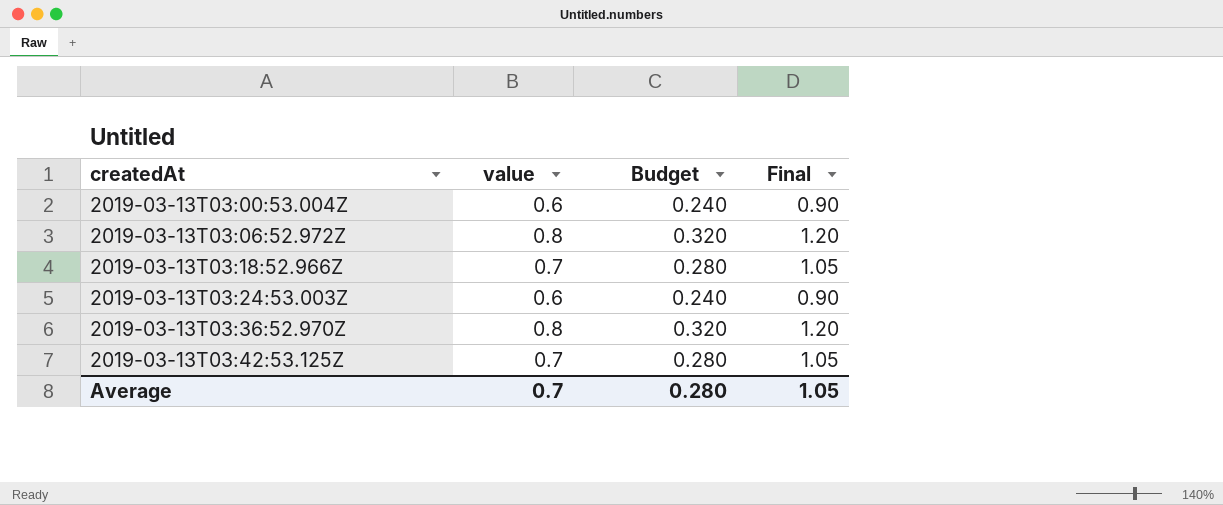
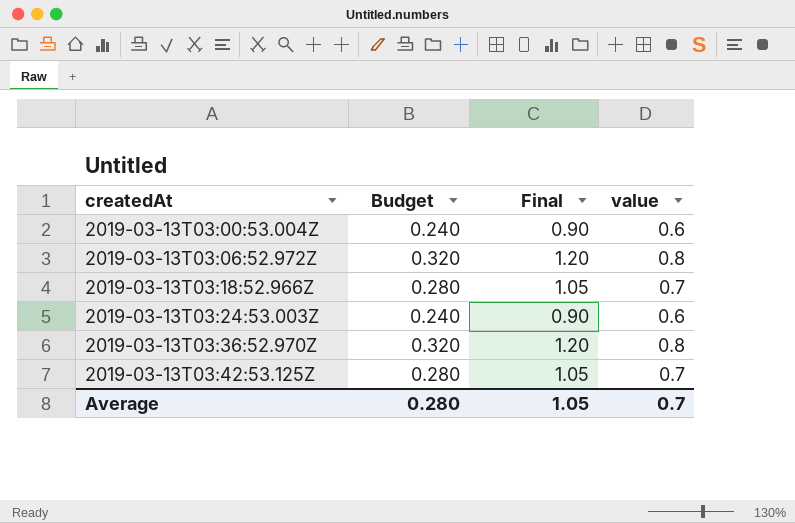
column value | position: 2 -> 4

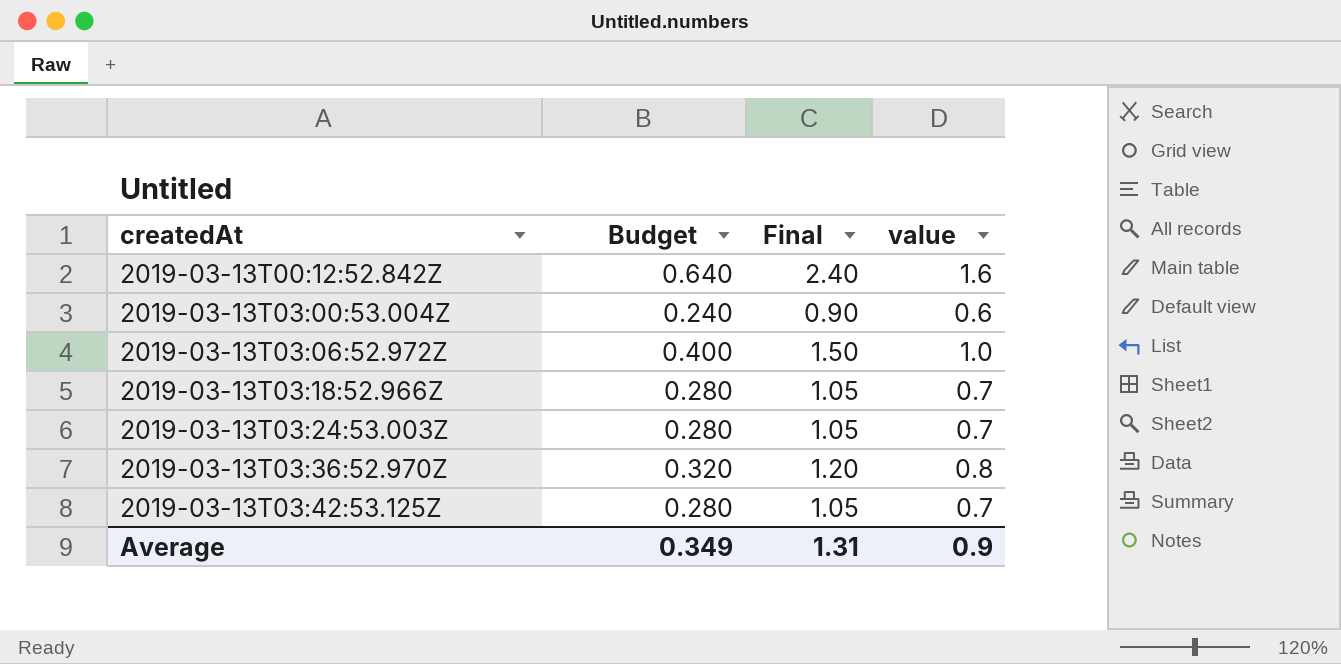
row 2019-03-13T00:12:52.842Z: none -> 0.640 | 2.40 | 1.6
2019-03-13T03:06:52.972Z | Budget: 0.320 -> 0.400
2019-03-13T03:06:52.972Z | Final: 1.20 -> 1.50
2019-03-13T03:06:52.972Z | value: 0.8 -> 1.0
2019-03-13T03:24:53.003Z | Budget: 0.240 -> 0.280
2019-03-13T03:24:53.003Z | Final: 0.90 -> 1.05
2019-03-13T03:24:53.003Z | value: 0.6 -> 0.7
Average | Budget: 0.280 -> 0.349
Average | Final: 1.05 -> 1.31
Average | value: 0.7 -> 0.9

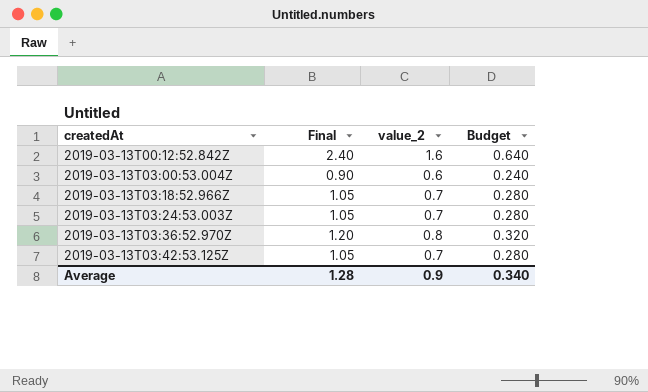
column name: value -> value_2
column Budget | position: 2 -> 4
row 2019-03-13T03:06:52.972Z: 0.400 | 1.50 | 1.0 -> none
Average | Final: 1.31 -> 1.28
Average | Budget: 0.349 -> 0.340

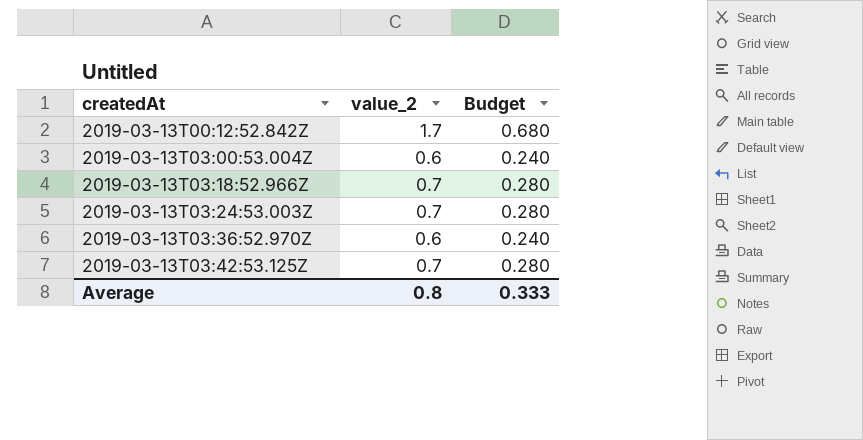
column Final | formula: [value_2] * 1.5 -> none
2019-03-13T00:12:52.842Z | value_2: 1.6 -> 1.7
2019-03-13T00:12:52.842Z | Budget: 0.640 -> 0.680
2019-03-13T03:36:52.970Z | value_2: 0.8 -> 0.6
2019-03-13T03:36:52.970Z | Budget: 0.320 -> 0.240
Average | value_2: 0.9 -> 0.8
Average | Budget: 0.340 -> 0.333

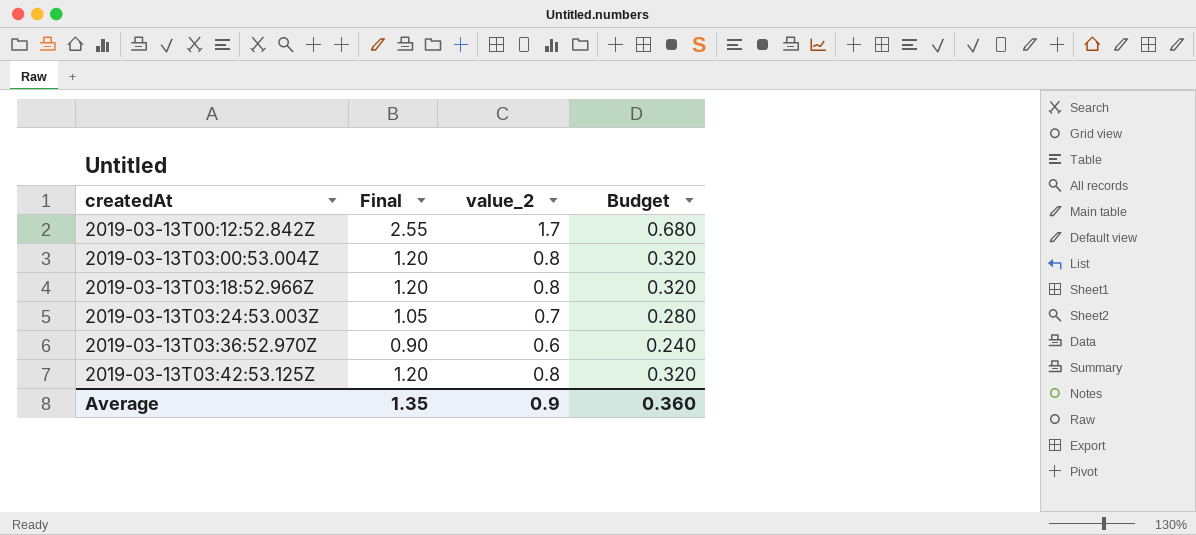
column Final | formula: none -> [value_2] * 1.5
2019-03-13T03:00:53.004Z | value_2: 0.6 -> 0.8
2019-03-13T03:00:53.004Z | Budget: 0.240 -> 0.320
2019-03-13T03:18:52.966Z | value_2: 0.7 -> 0.8
2019-03-13T03:18:52.966Z | Budget: 0.280 -> 0.320
2019-03-13T03:42:53.125Z | value_2: 0.7 -> 0.8
2019-03-13T03:42:53.125Z | Budget: 0.280 -> 0.320
Average | value_2: 0.8 -> 0.9
Average | Budget: 0.333 -> 0.360

